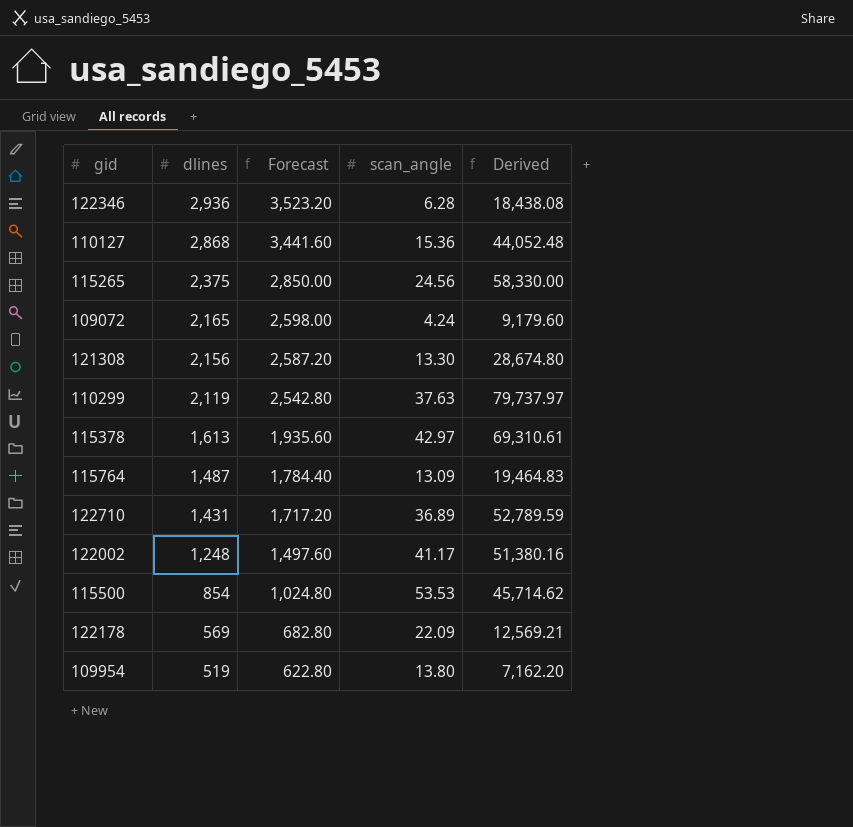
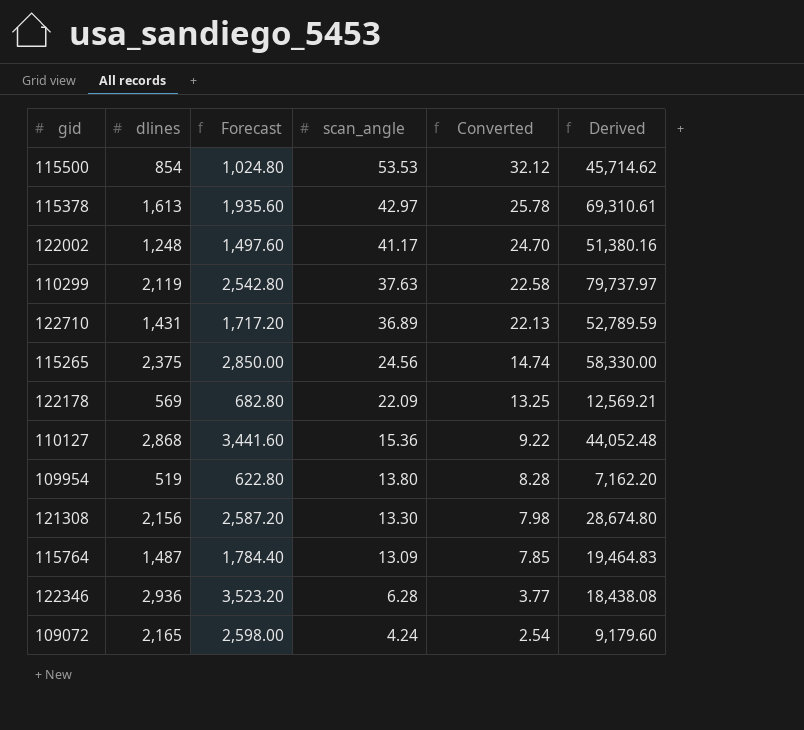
row order: dlines descending -> scan_angle descending
column Converted | formula: none -> [scan_angle] * 0.6

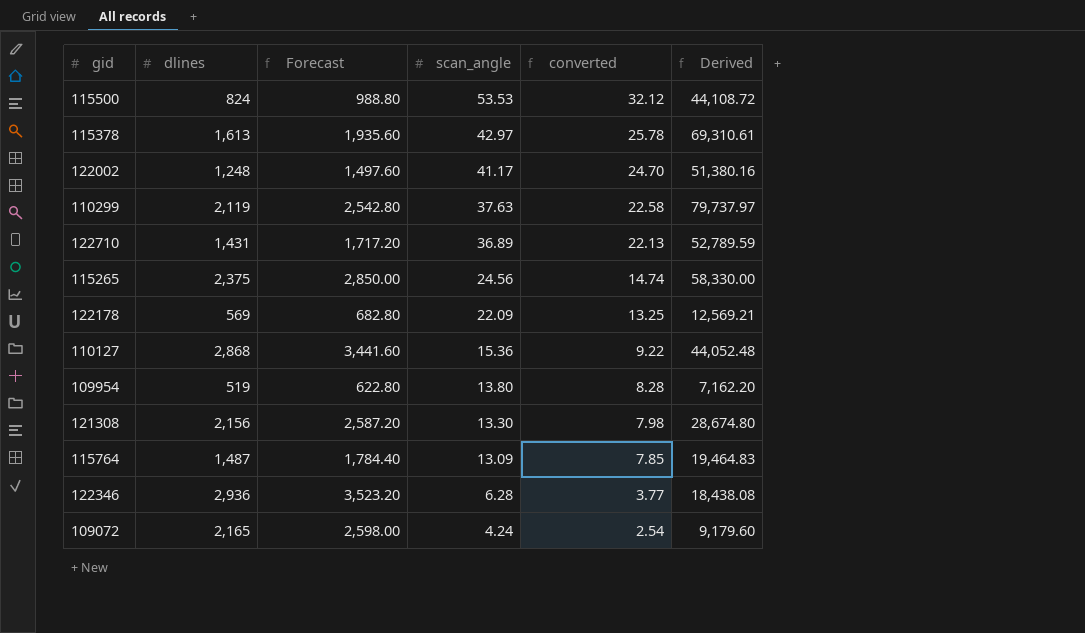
column name: Converted -> converted
115500 | dlines: 854 -> 824
115500 | Forecast: 1,024.80 -> 988.80
115500 | Derived: 45,714.62 -> 44,108.72

